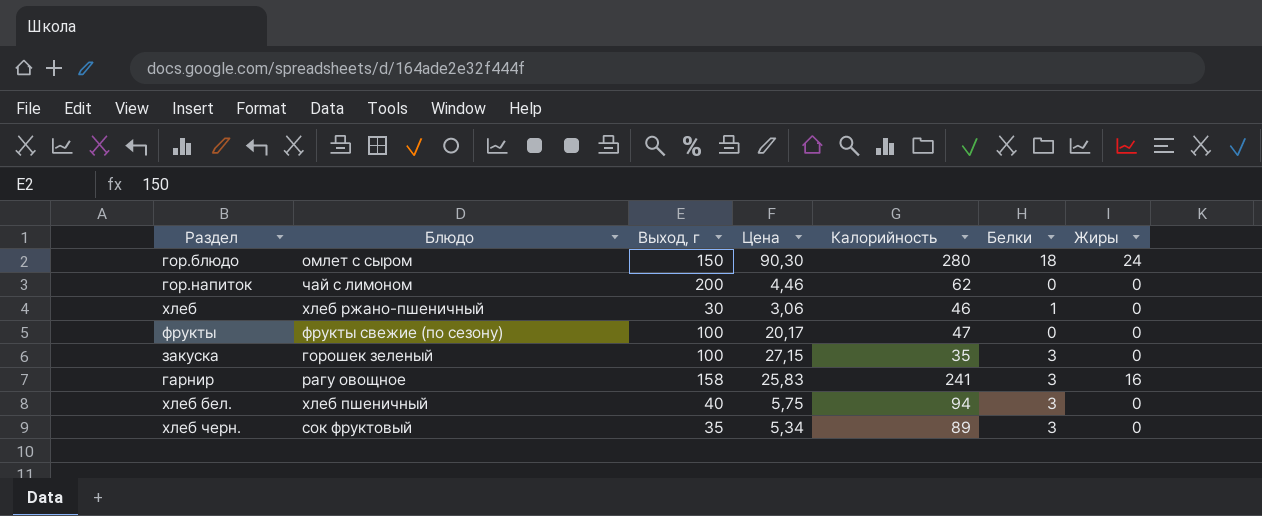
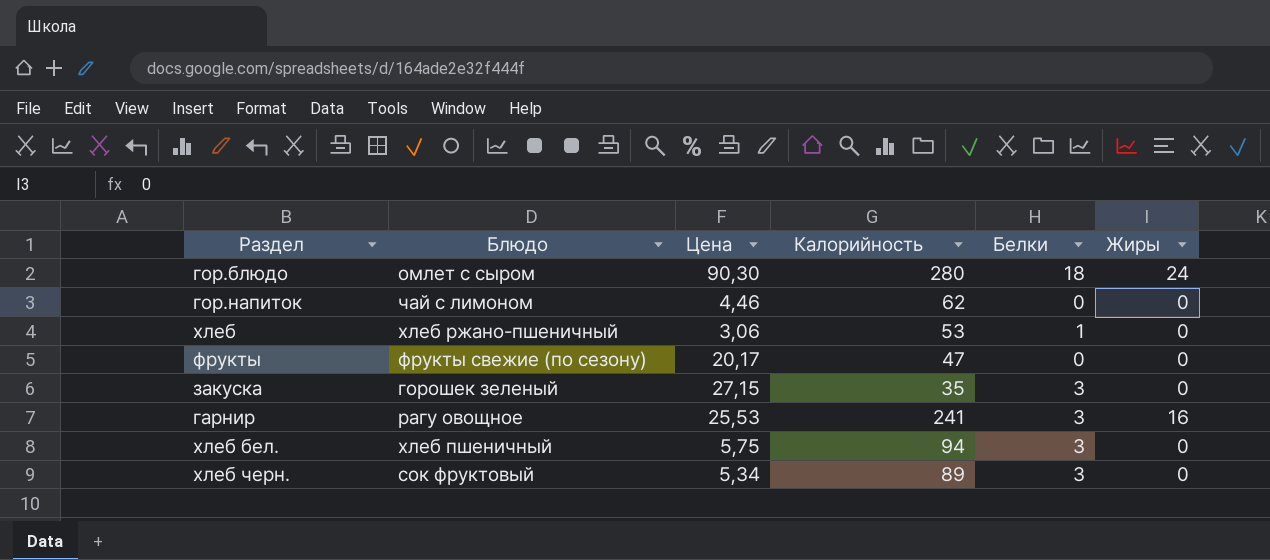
column Выход, г | position: 3 -> none
хлеб | Калорийность: 46 -> 53
гарнир | Цена: 25,83 -> 25,53

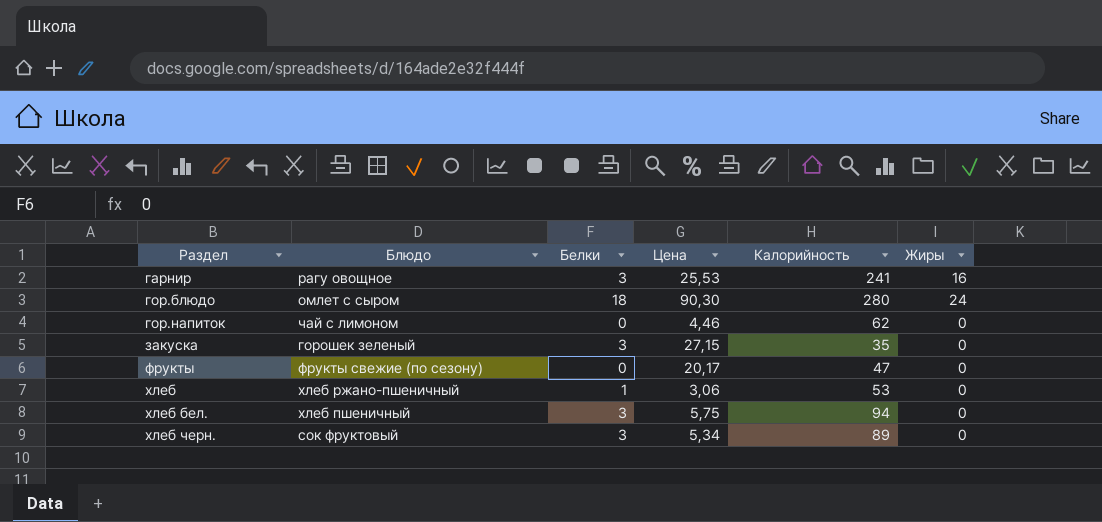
row order: none -> Раздел ascending
column Белки | position: 5 -> 3

